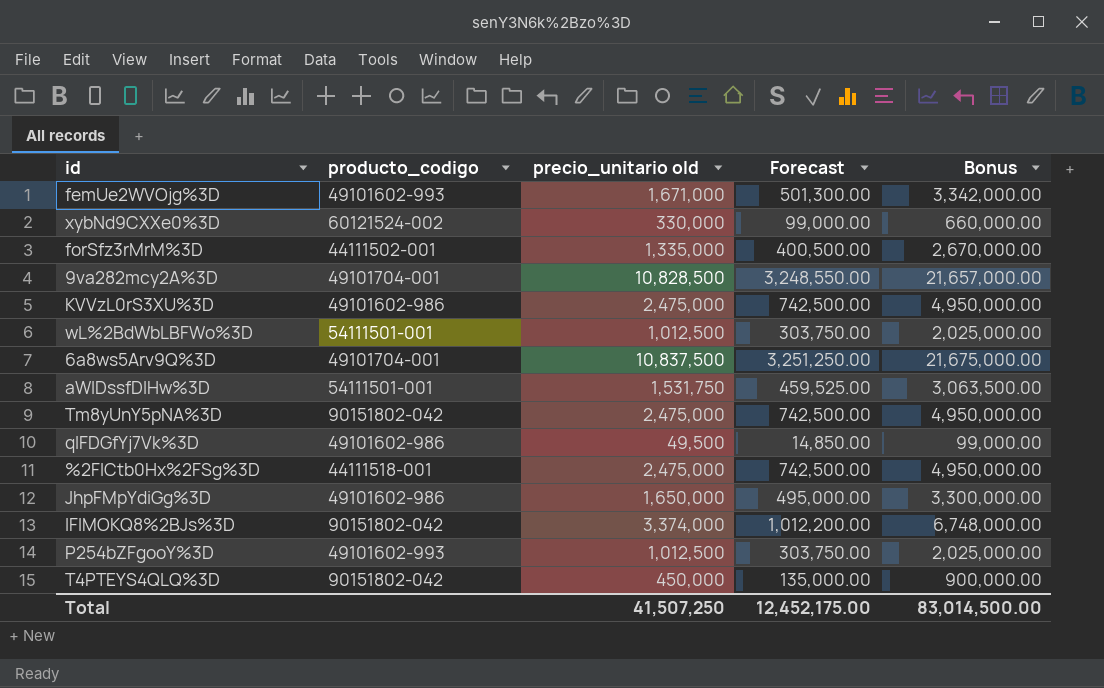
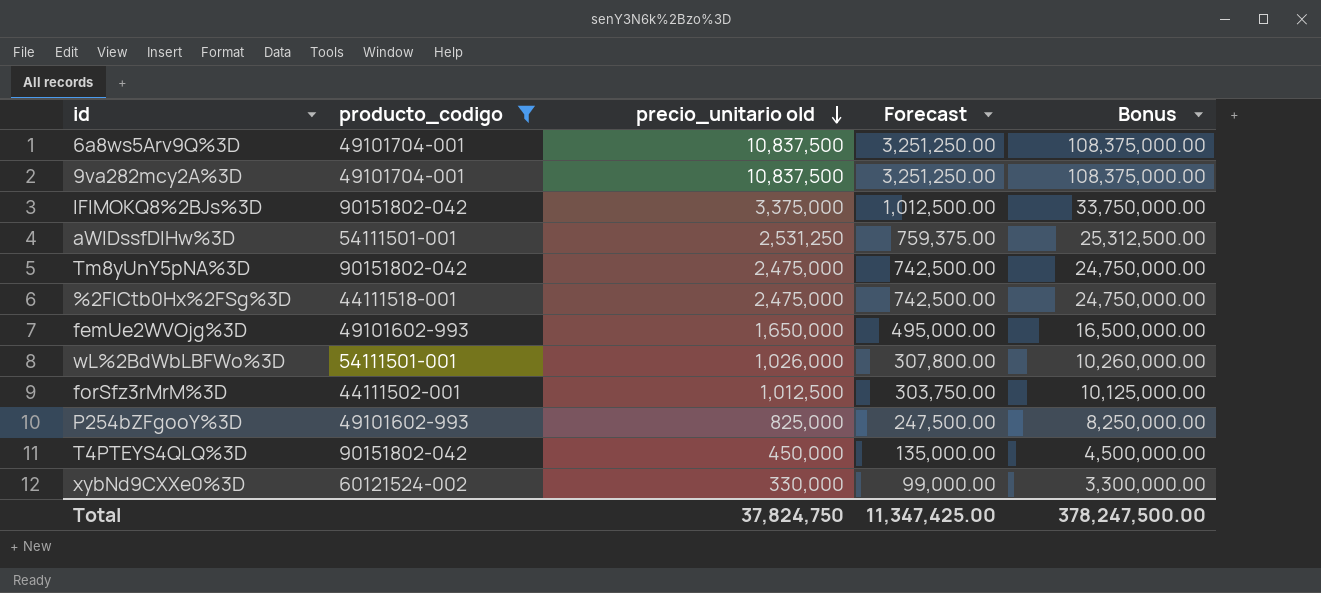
filter: none -> producto_codigo != 49101602-986
row order: none -> precio_unitario old descending
column Bonus | formula: [precio_unitario old] * 2 -> [precio_unitario old] * 10
9va282mcy2A%3D | precio_unitario old: 10,828,500 -> 10,837,500
9va282mcy2A%3D | Forecast: 3,248,550.00 -> 3,251,250.00
IFIMOKQ8%2BJs%3D | precio_unitario old: 3,374,000 -> 3,375,000
IFIMOKQ8%2BJs%3D | Forecast: 1,012,200.00 -> 1,012,500.00
aWlDssfDIHw%3D | precio_unitario old: 1,531,750 -> 2,531,250
aWlDssfDIHw%3D | Forecast: 459,525.00 -> 759,375.00
femUe2WVOjg%3D | precio_unitario old: 1,671,000 -> 1,650,000
femUe2WVOjg%3D | Forecast: 501,300.00 -> 495,000.00
wL%2BdWbLBFWo%3D | precio_unitario old: 1,012,500 -> 1,026,000
wL%2BdWbLBFWo%3D | Forecast: 303,750.00 -> 307,800.00
forSfz3rMrM%3D | precio_unitario old: 1,335,000 -> 1,012,500
forSfz3rMrM%3D | Forecast: 400,500.00 -> 303,750.00
P254bZFgooY%3D | precio_unitario old: 1,012,500 -> 825,000
P254bZFgooY%3D | Forecast: 303,750.00 -> 247,500.00
Total | precio_unitario old: 41,507,250 -> 37,824,750
Total | Forecast: 12,452,175.00 -> 11,347,425.00
Total | Bonus: 83,014,500.00 -> 378,247,500.00

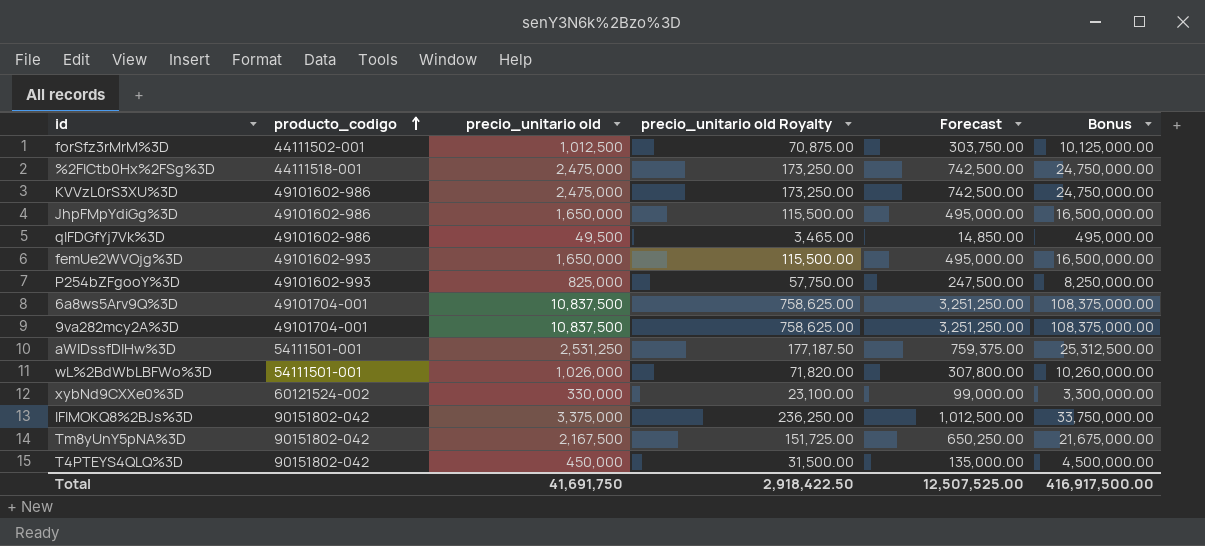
filter: producto_codigo != 49101602-986 -> none
row order: precio_unitario old descending -> producto_codigo ascending
column precio_unitario old Royalty | formula: none -> [precio_unitario old] * 0.07
Tm8yUnY5pNA%3D | precio_unitario old: 2,475,000 -> 2,167,500
Tm8yUnY5pNA%3D | Forecast: 742,500.00 -> 650,250.00
Tm8yUnY5pNA%3D | Bonus: 24,750,000.00 -> 21,675,000.00
Total | precio_unitario old: 37,824,750 -> 41,691,750
Total | Forecast: 11,347,425.00 -> 12,507,525.00
Total | Bonus: 378,247,500.00 -> 416,917,500.00

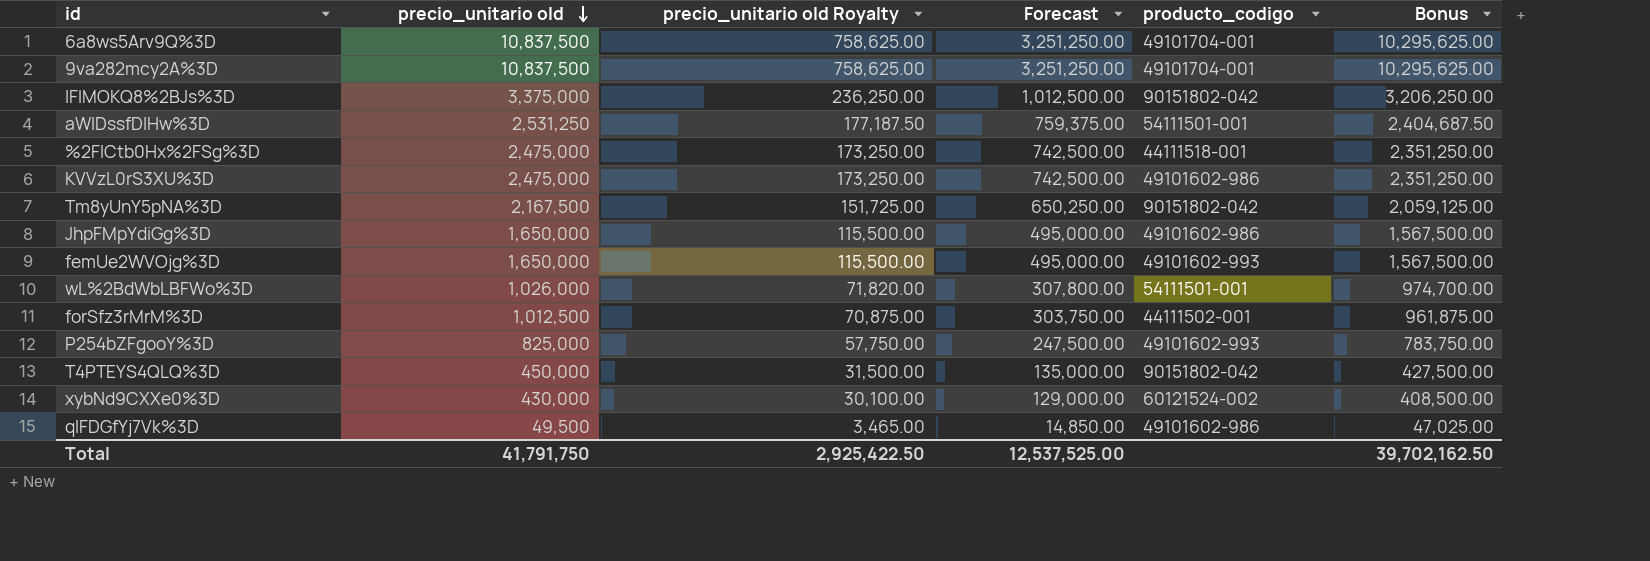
row order: producto_codigo ascending -> precio_unitario old descending
column producto_codigo | position: 2 -> 5
column Bonus | formula: [precio_unitario old] * 10 -> [precio_unitario old] * 0.95
xybNd9CXXe0%3D | precio_unitario old: 330,000 -> 430,000
xybNd9CXXe0%3D | precio_unitario old Royalty: 23,100.00 -> 30,100.00
xybNd9CXXe0%3D | Forecast: 99,000.00 -> 129,000.00
Total | precio_unitario old: 41,691,750 -> 41,791,750
Total | precio_unitario old Royalty: 2,918,422.50 -> 2,925,422.50
Total | Forecast: 12,507,525.00 -> 12,537,525.00
Total | Bonus: 416,917,500.00 -> 39,702,162.50

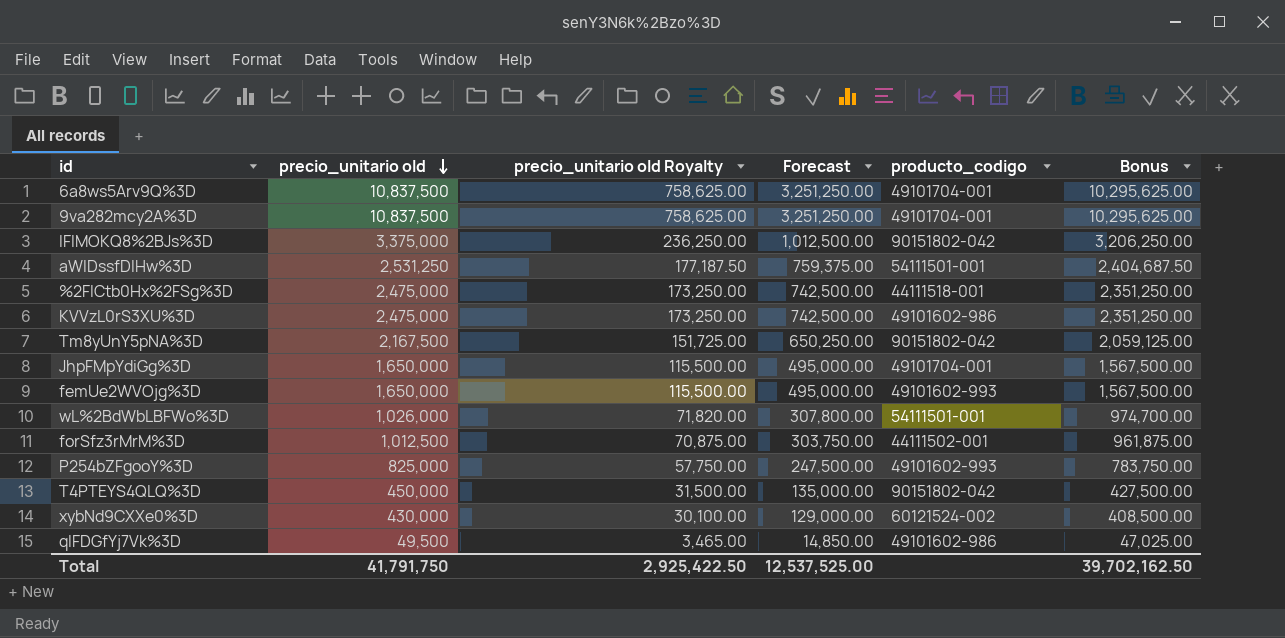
JhpFMpYdiGg%3D | producto_codigo: 49101602-986 -> 49101704-001

